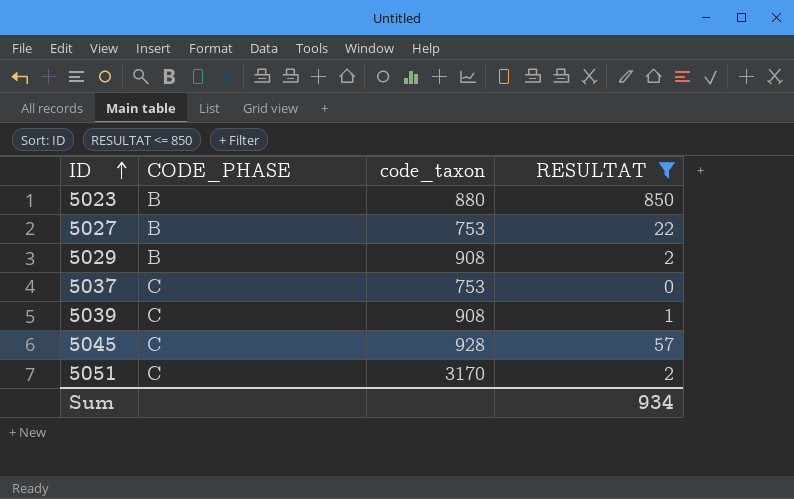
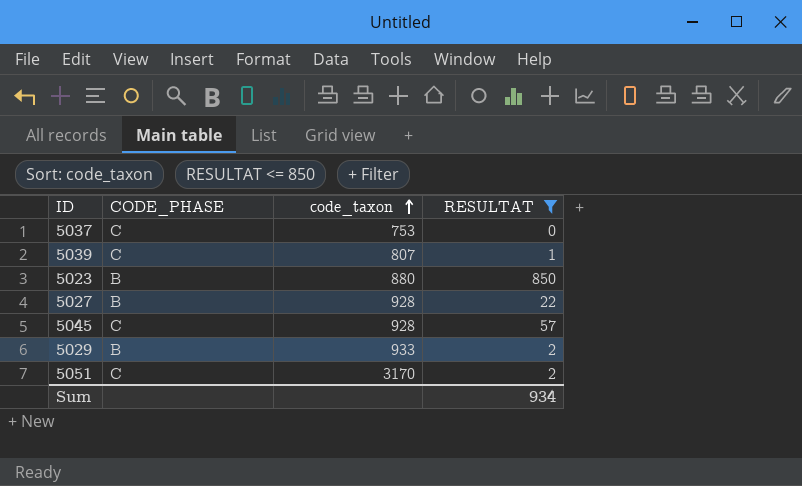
row order: ID ascending -> code_taxon ascending
5039 | code_taxon: 908 -> 807
5027 | code_taxon: 753 -> 928
5029 | code_taxon: 908 -> 933

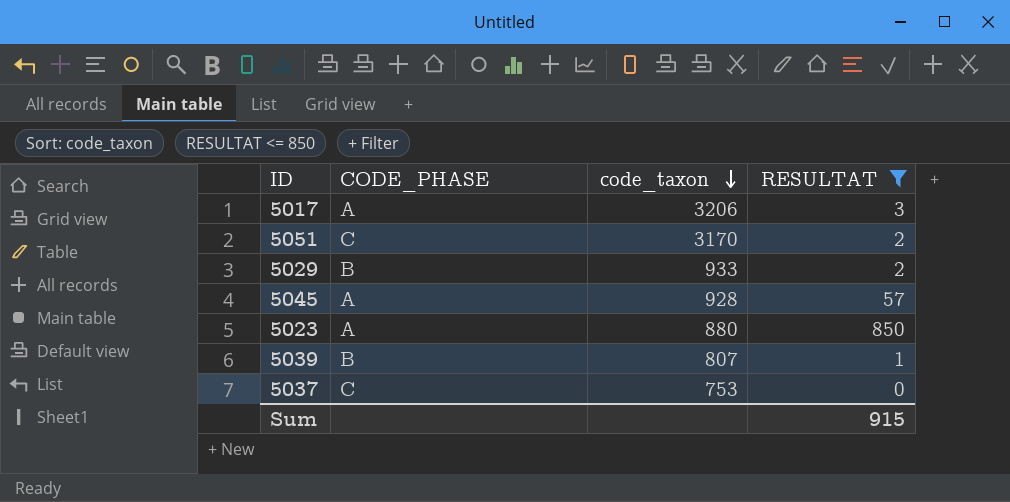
row order: code_taxon ascending -> code_taxon descending
row 5027: B | 928 | 22 -> none
row 5017: none -> A | 3206 | 3
5045 | CODE_PHASE: C -> A
5023 | CODE_PHASE: B -> A
5039 | CODE_PHASE: C -> B
Sum | RESULTAT: 934 -> 915

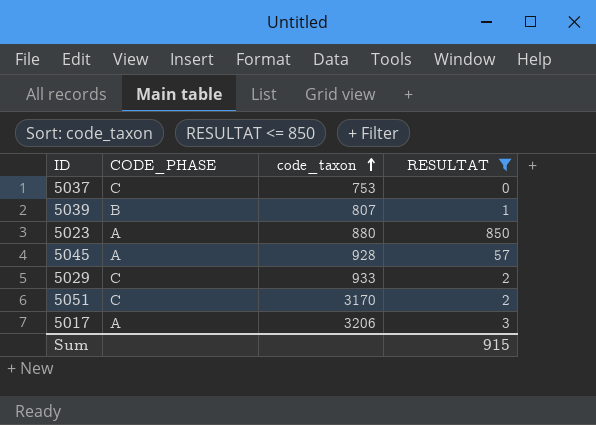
row order: code_taxon descending -> code_taxon ascending
5029 | CODE_PHASE: B -> C

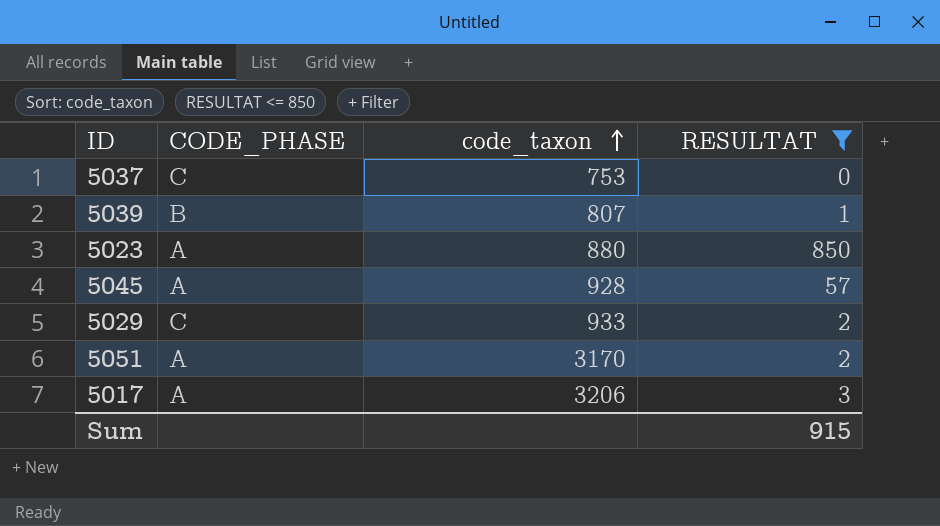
5051 | CODE_PHASE: C -> A

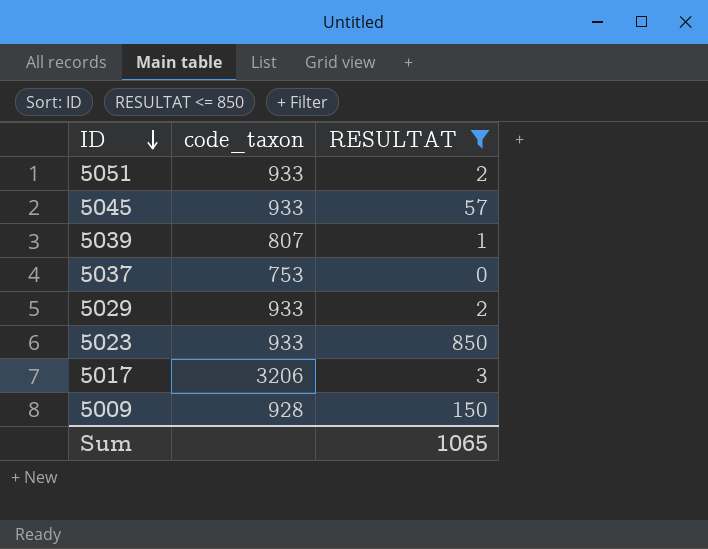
row order: code_taxon ascending -> ID descending
column CODE_PHASE | position: 2 -> none
5051 | code_taxon: 3170 -> 933
5045 | code_taxon: 928 -> 933
5023 | code_taxon: 880 -> 933
row 5009: none -> 928 | 150
Sum | RESULTAT: 915 -> 1065

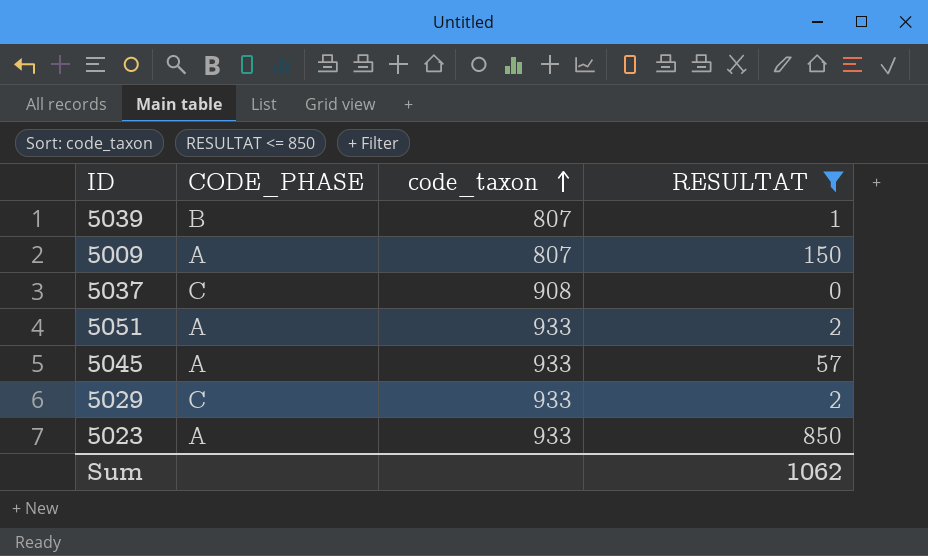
row order: ID descending -> code_taxon ascending
column CODE_PHASE | position: none -> 2
row 5017: 3206 | 3 -> none
5009 | code_taxon: 928 -> 807
5037 | code_taxon: 753 -> 908
Sum | RESULTAT: 1065 -> 1062

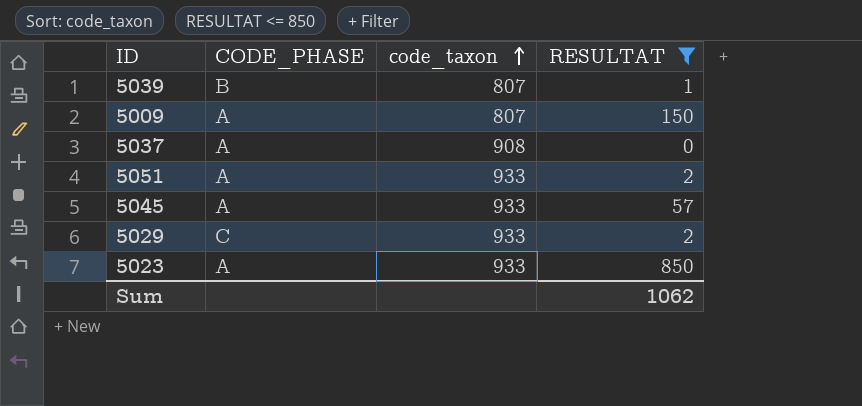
5037 | CODE_PHASE: C -> A

